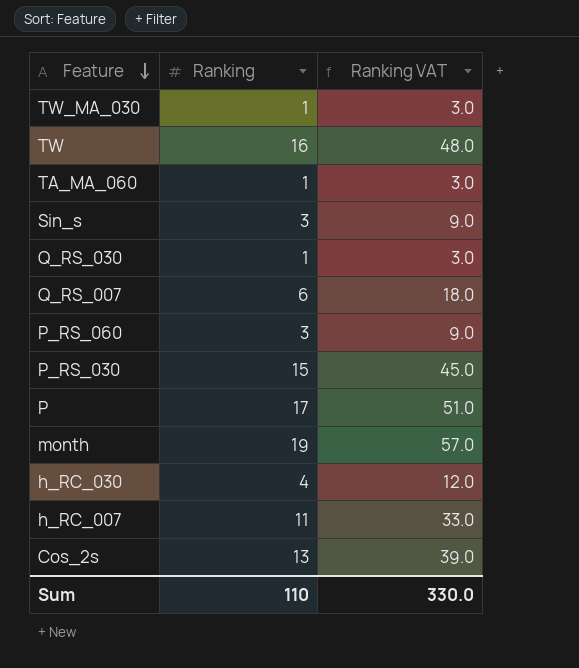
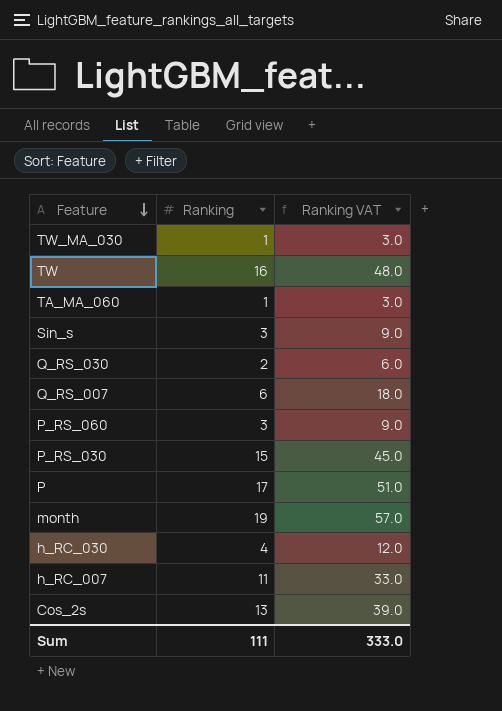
Q_RS_030 | Ranking: 1 -> 2
Q_RS_030 | Ranking VAT: 3.0 -> 6.0
Sum | Ranking: 110 -> 111
Sum | Ranking VAT: 330.0 -> 333.0

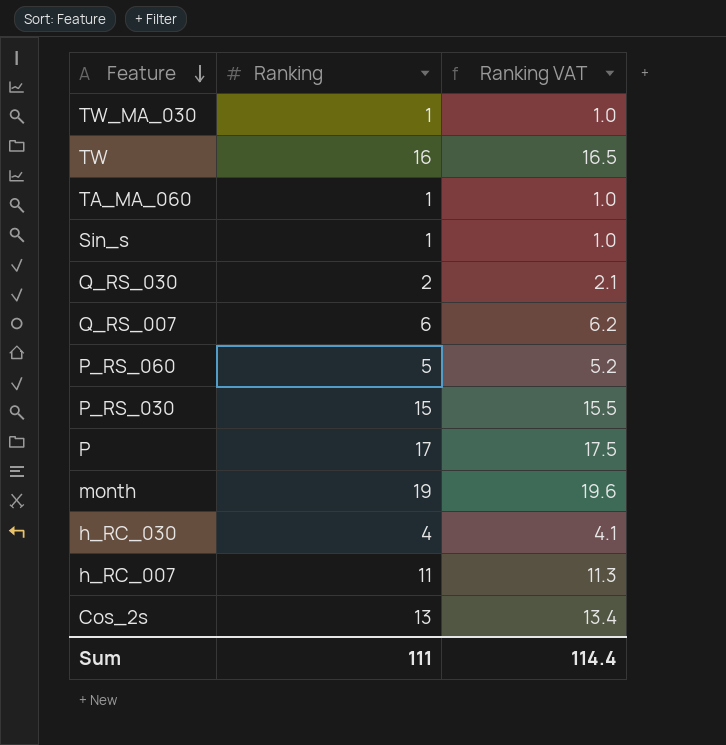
column Ranking VAT | formula: [Ranking] * 3 -> [Ranking] * 1.03
Sin_s | Ranking: 3 -> 1
P_RS_060 | Ranking: 3 -> 5
Sum | Ranking VAT: 333.0 -> 114.4

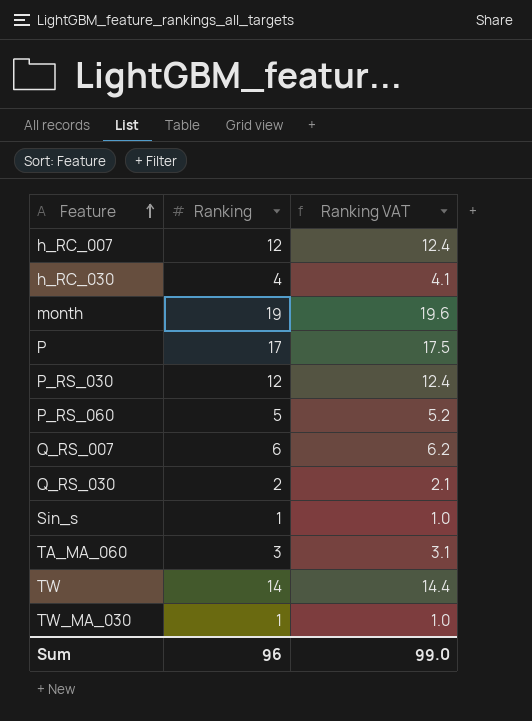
row order: Feature descending -> Feature ascending
row Cos_2s: 13 | 13.4 -> none
h_RC_007 | Ranking: 11 -> 12
h_RC_007 | Ranking VAT: 11.3 -> 12.4
P_RS_030 | Ranking: 15 -> 12
P_RS_030 | Ranking VAT: 15.5 -> 12.4
TA_MA_060 | Ranking: 1 -> 3
TA_MA_060 | Ranking VAT: 1.0 -> 3.1
TW | Ranking: 16 -> 14
TW | Ranking VAT: 16.5 -> 14.4
Sum | Ranking: 111 -> 96
Sum | Ranking VAT: 114.4 -> 99.0

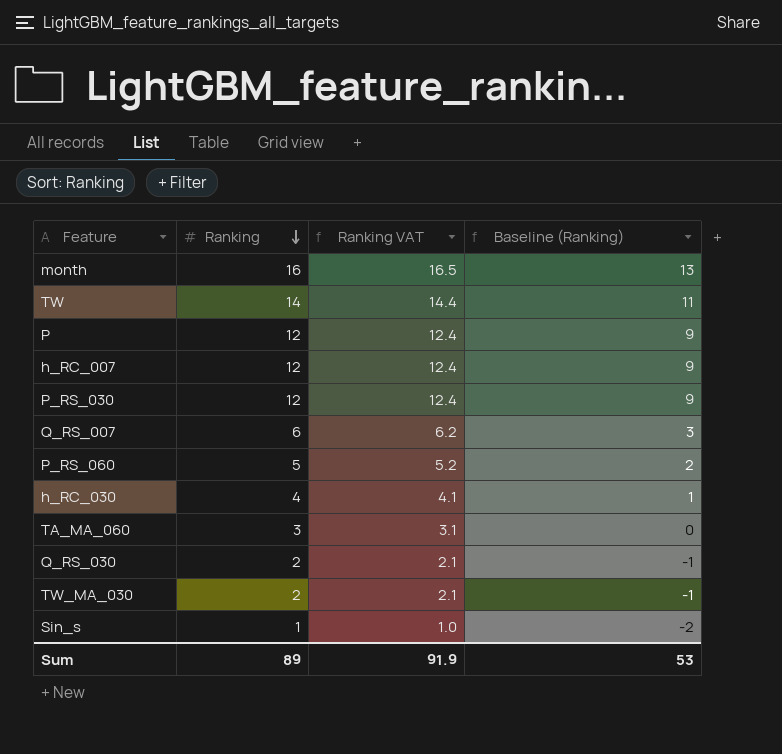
row order: Feature ascending -> Ranking descending
column Baseline (Ranking) | formula: none -> [Ranking] - 3
month | Ranking: 19 -> 16
month | Ranking VAT: 19.6 -> 16.5
P | Ranking: 17 -> 12
P | Ranking VAT: 17.5 -> 12.4
TW_MA_030 | Ranking: 1 -> 2
TW_MA_030 | Ranking VAT: 1.0 -> 2.1
Sum | Ranking: 96 -> 89
Sum | Ranking VAT: 99.0 -> 91.9

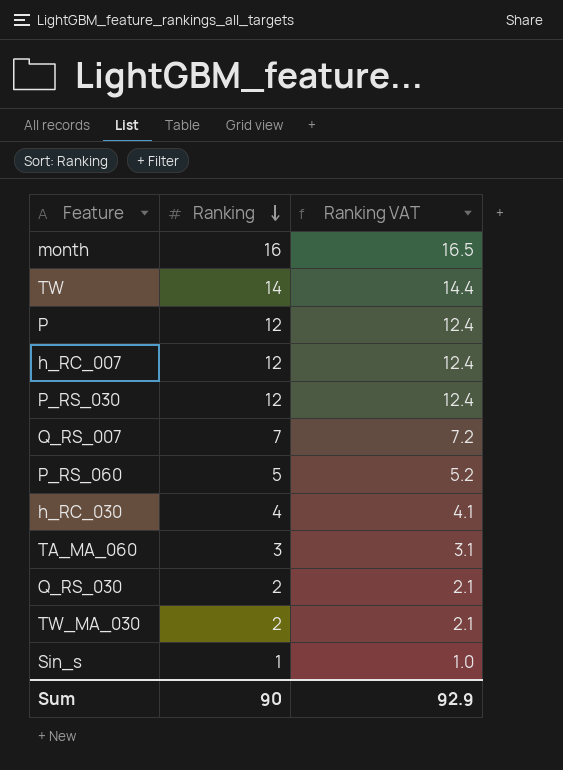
column Baseline (Ranking) | formula: [Ranking] - 3 -> none
Q_RS_007 | Ranking: 6 -> 7
Q_RS_007 | Ranking VAT: 6.2 -> 7.2
Sum | Ranking: 89 -> 90
Sum | Ranking VAT: 91.9 -> 92.9

